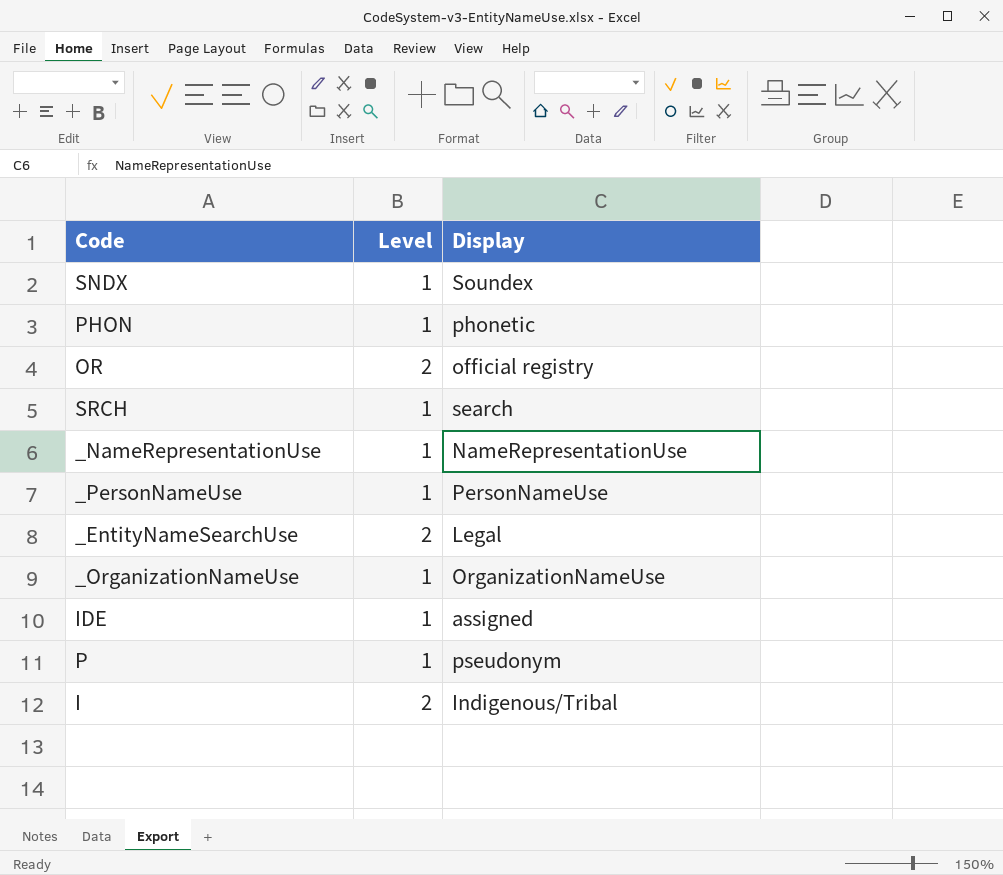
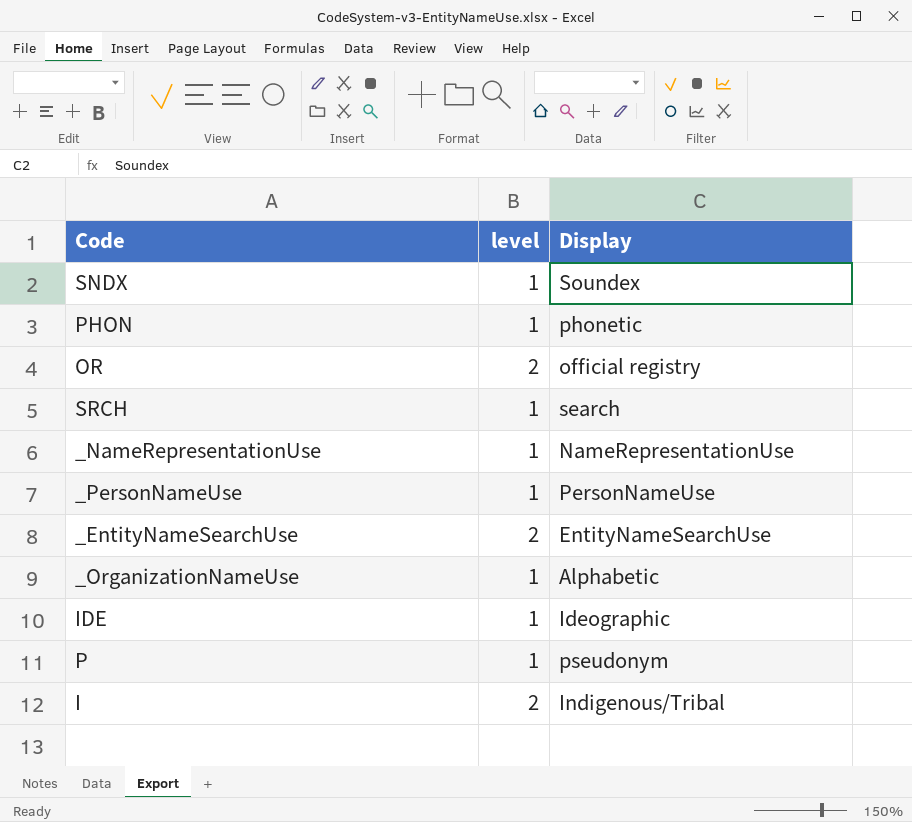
column name: Level -> level
_EntityNameSearchUse | Display: Legal -> EntityNameSearchUse
_OrganizationNameUse | Display: OrganizationNameUse -> Alphabetic
IDE | Display: assigned -> Ideographic

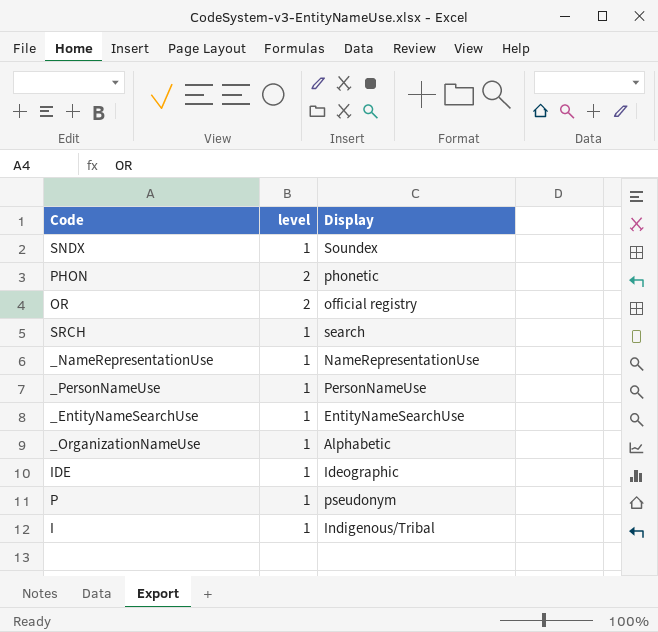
PHON | level: 1 -> 2
_EntityNameSearchUse | level: 2 -> 1
I | level: 2 -> 1

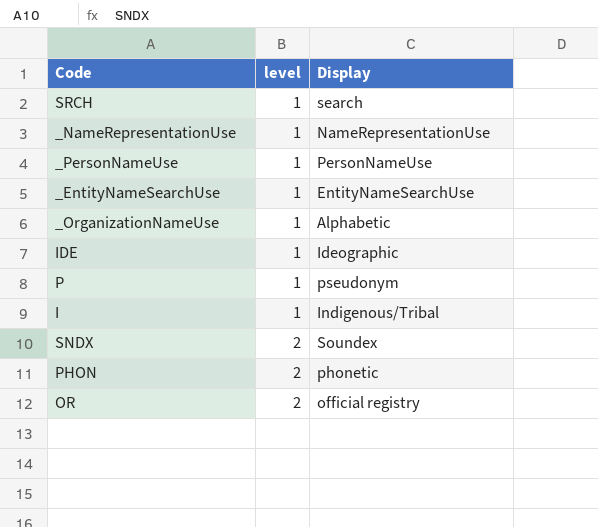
row order: none -> level ascending
SNDX | level: 1 -> 2

